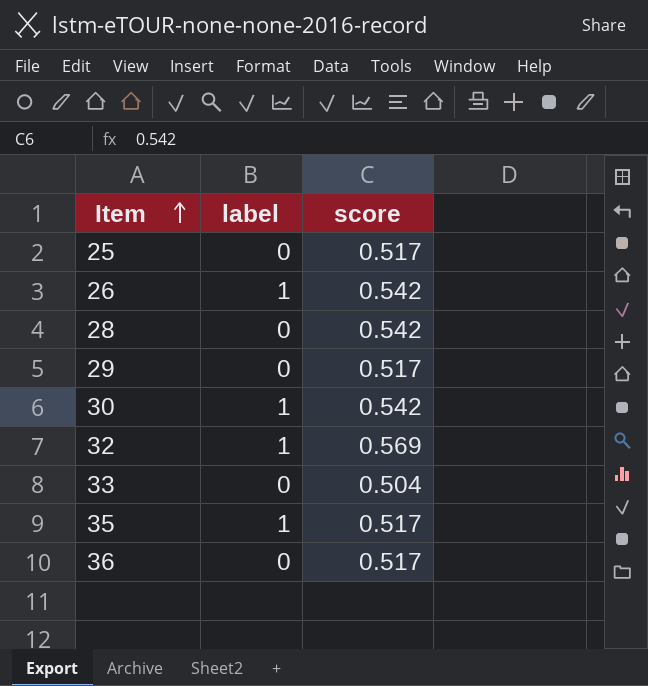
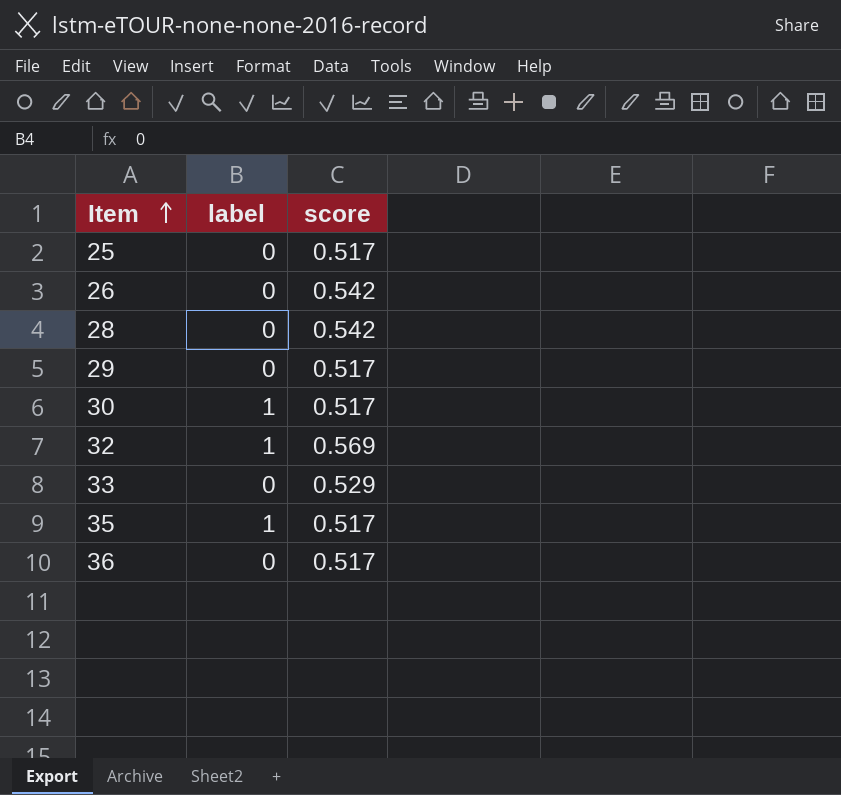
26 | label: 1 -> 0
30 | score: 0.542 -> 0.517
33 | score: 0.504 -> 0.529

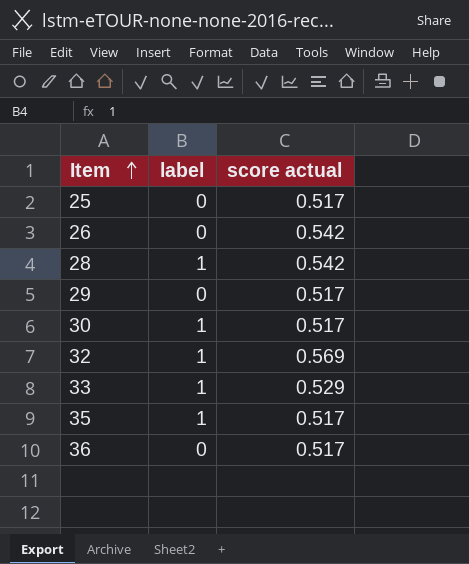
column name: score -> score actual
28 | label: 0 -> 1
33 | label: 0 -> 1

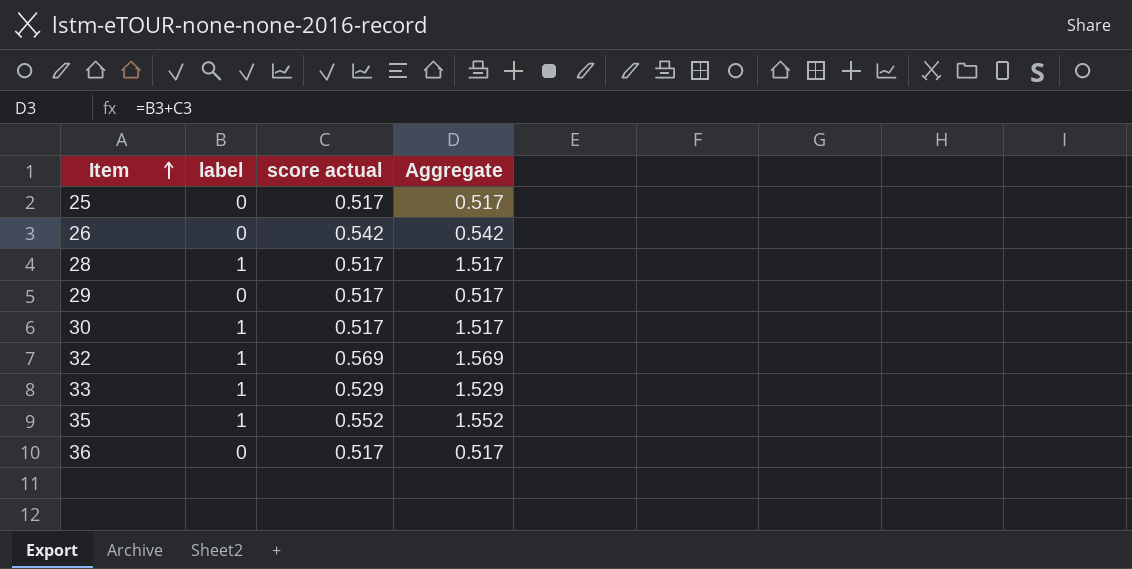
column Aggregate | formula: none -> [label] + [score actual]
28 | score actual: 0.542 -> 0.517
35 | score actual: 0.517 -> 0.552

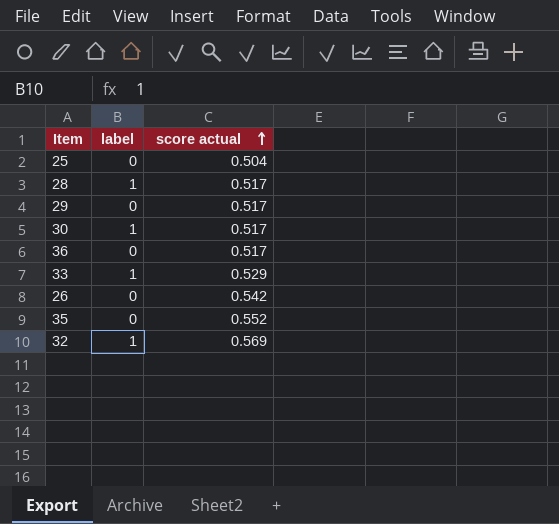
row order: Item ascending -> score actual ascending
column Aggregate | formula: [label] + [score actual] -> none
25 | score actual: 0.517 -> 0.504
35 | label: 1 -> 0

